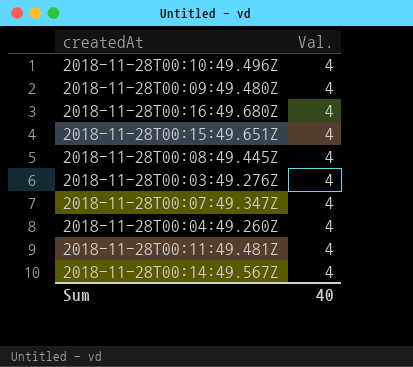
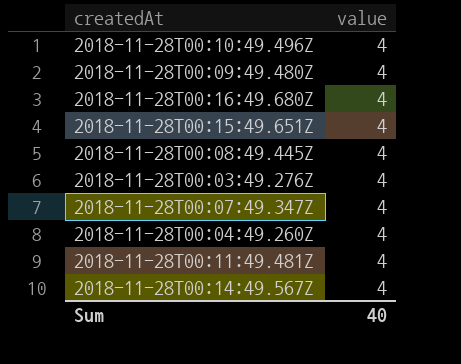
column name: Val. -> value

